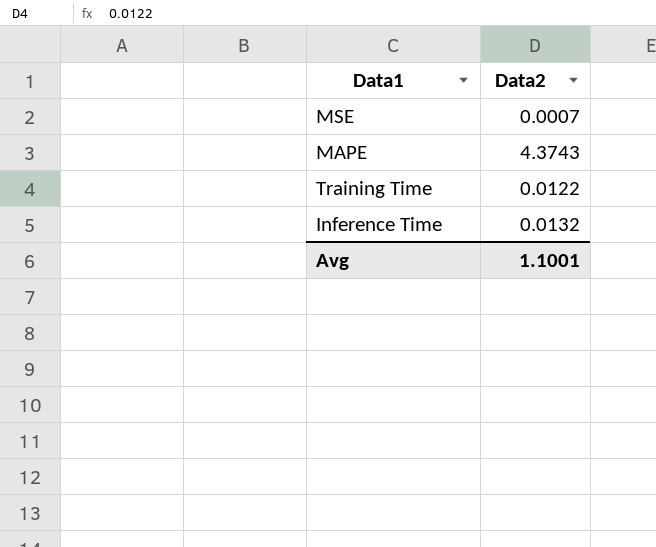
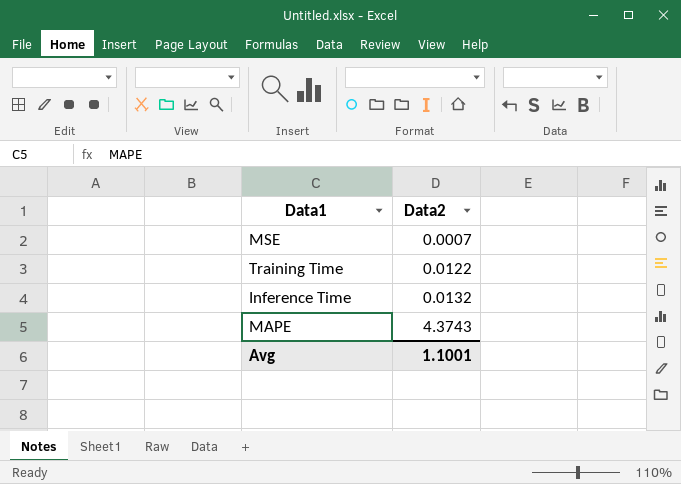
row order: none -> Data2 ascending

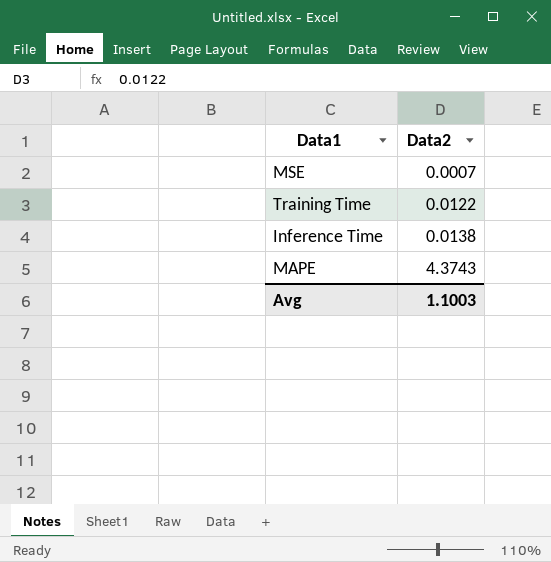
Inference Time | Data2: 0.0132 -> 0.0138
Avg | Data2: 1.1001 -> 1.1003

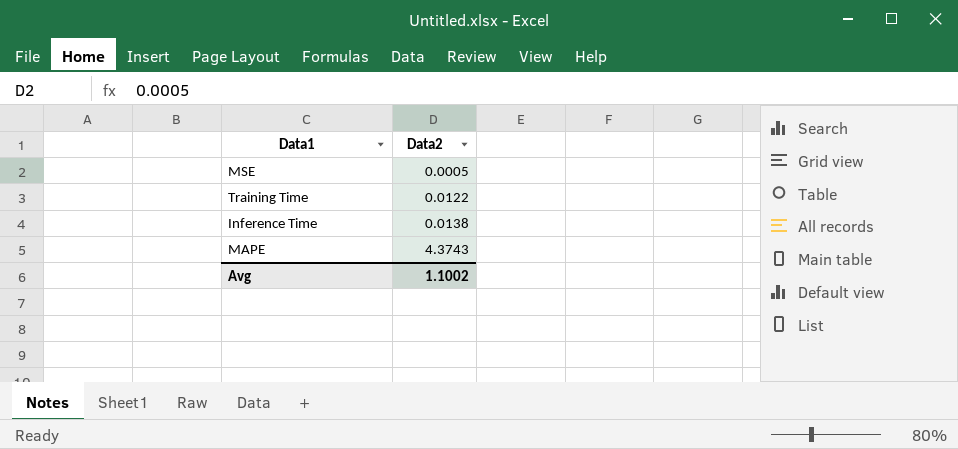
MSE | Data2: 0.0007 -> 0.0005
Avg | Data2: 1.1003 -> 1.1002

